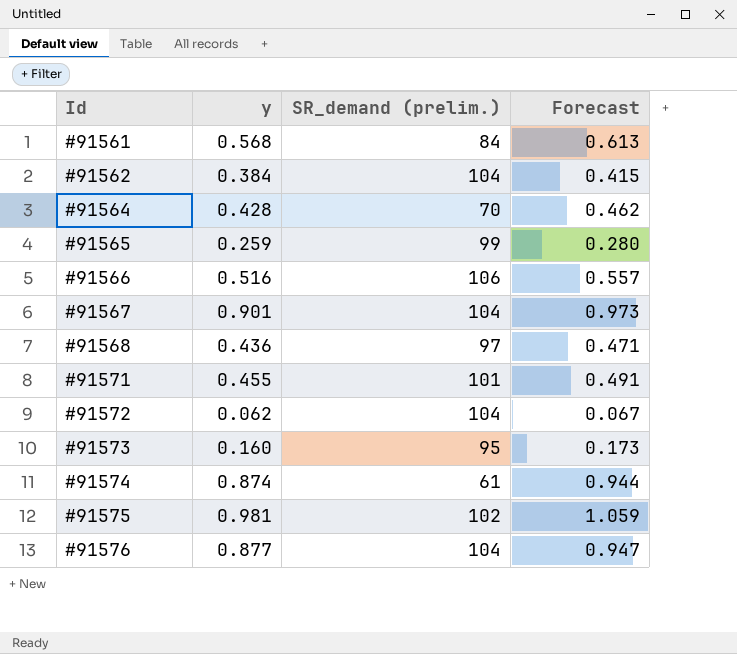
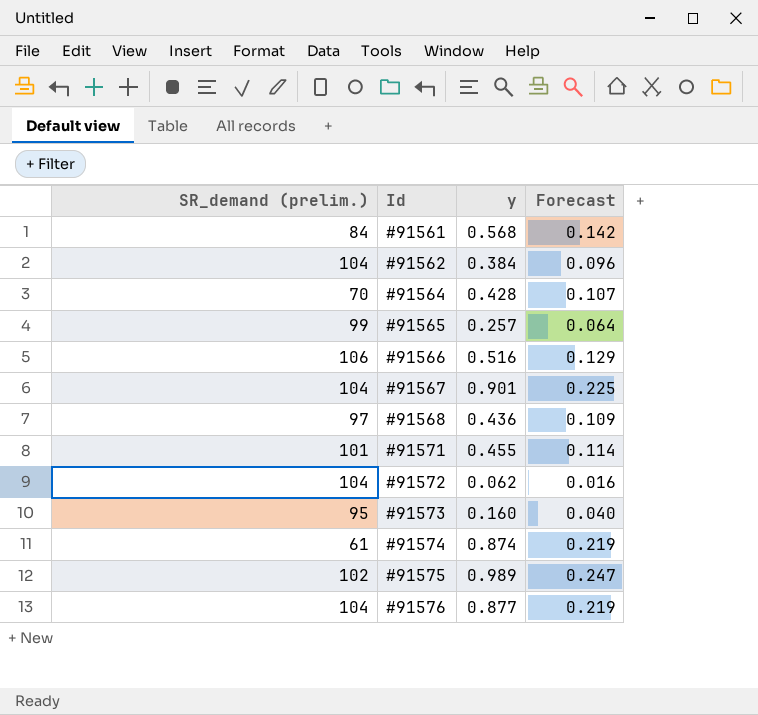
column SR_demand (prelim.) | position: 3 -> 1
column Forecast | formula: [y] * 1.08 -> [y] * 0.25
#91565 | y: 0.259 -> 0.257
#91575 | y: 0.981 -> 0.989

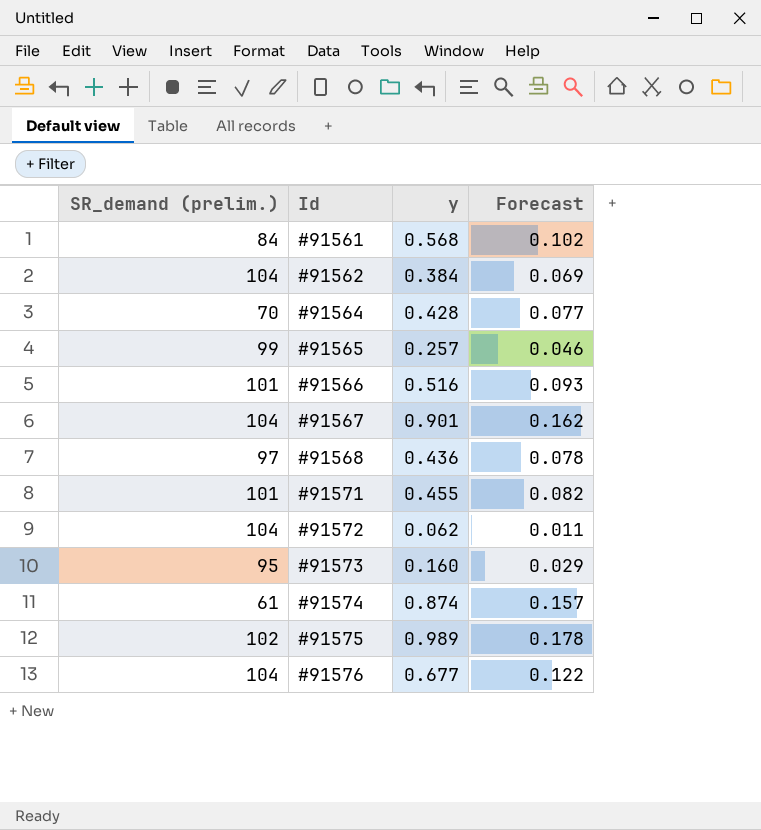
column Forecast | formula: [y] * 0.25 -> [y] * 0.18
#91566 | SR_demand (prelim.): 106 -> 101
#91576 | y: 0.877 -> 0.677

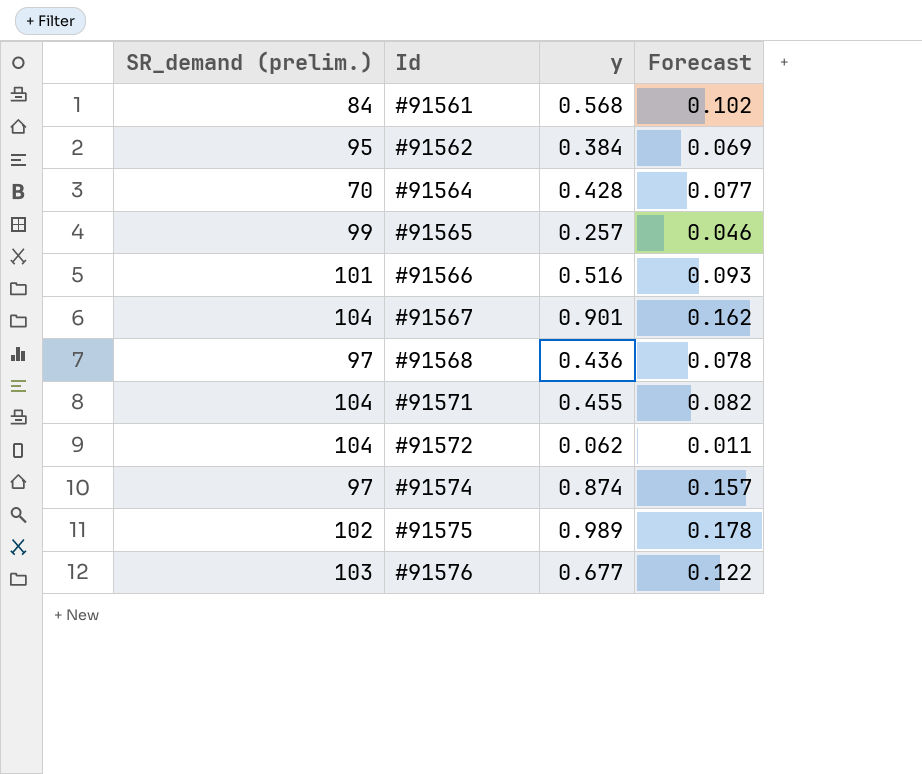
row #91573: 95 | 0.160 | 0.029 -> none
#91562 | SR_demand (prelim.): 104 -> 95
#91571 | SR_demand (prelim.): 101 -> 104
#91574 | SR_demand (prelim.): 61 -> 97
#91576 | SR_demand (prelim.): 104 -> 103

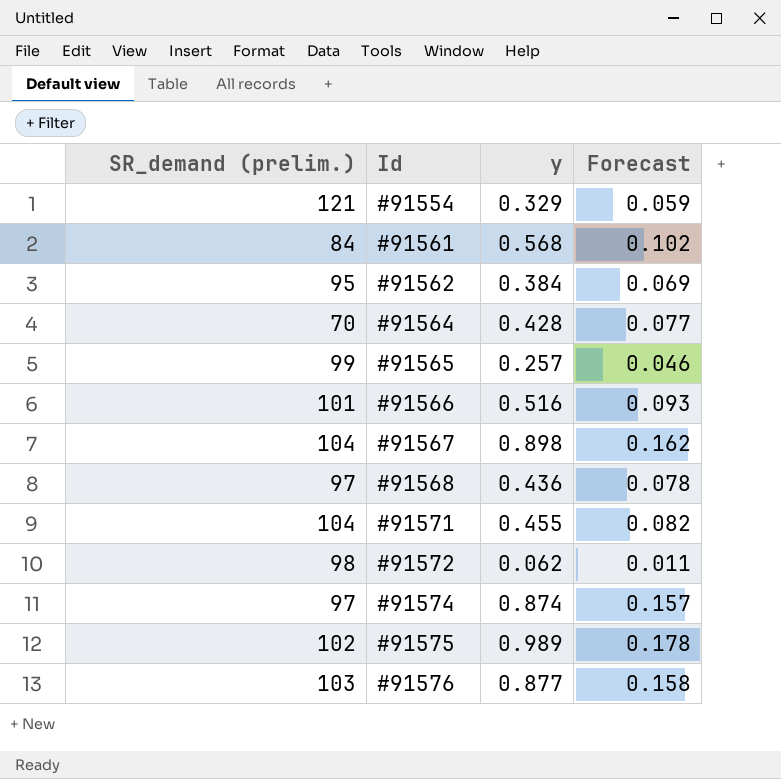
row #91554: none -> 121 | 0.329 | 0.059
#91567 | y: 0.901 -> 0.898
#91572 | SR_demand (prelim.): 104 -> 98
#91576 | y: 0.677 -> 0.877
#91576 | Forecast: 0.122 -> 0.158

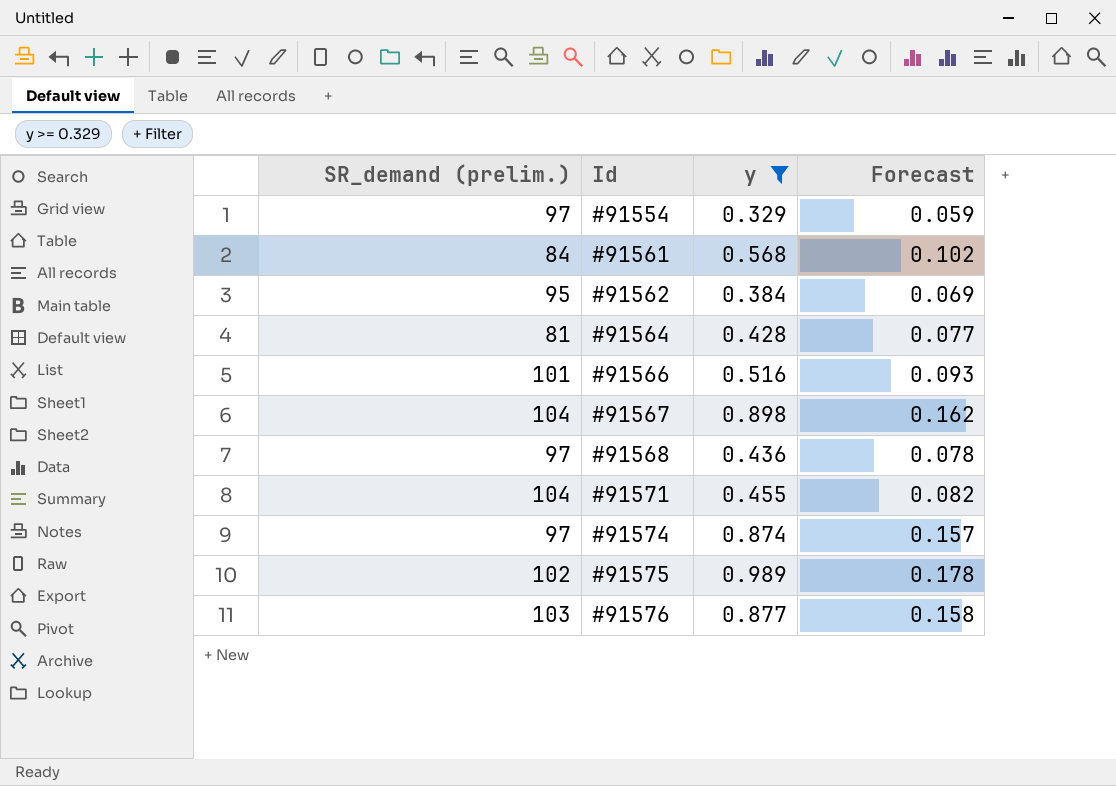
filter: none -> y >= 0.329
#91554 | SR_demand (prelim.): 121 -> 97
#91564 | SR_demand (prelim.): 70 -> 81

